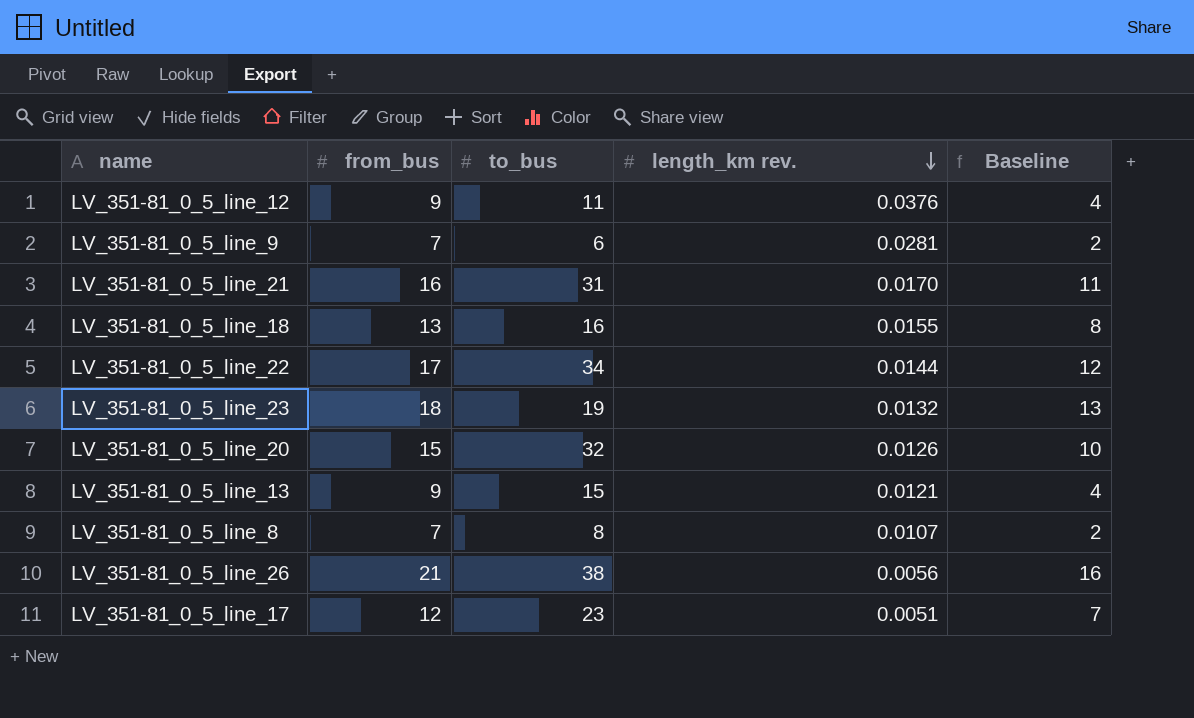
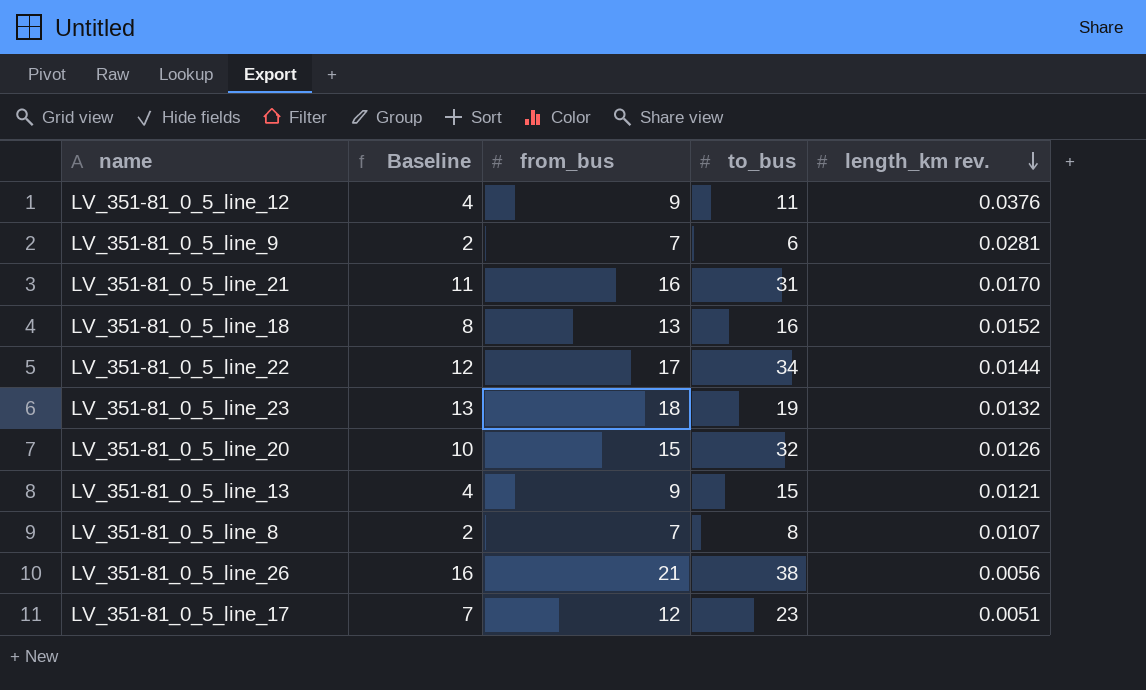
column Baseline | position: 5 -> 2
LV_351-81_0_5_line_18 | length_km rev.: 0.0155 -> 0.0152

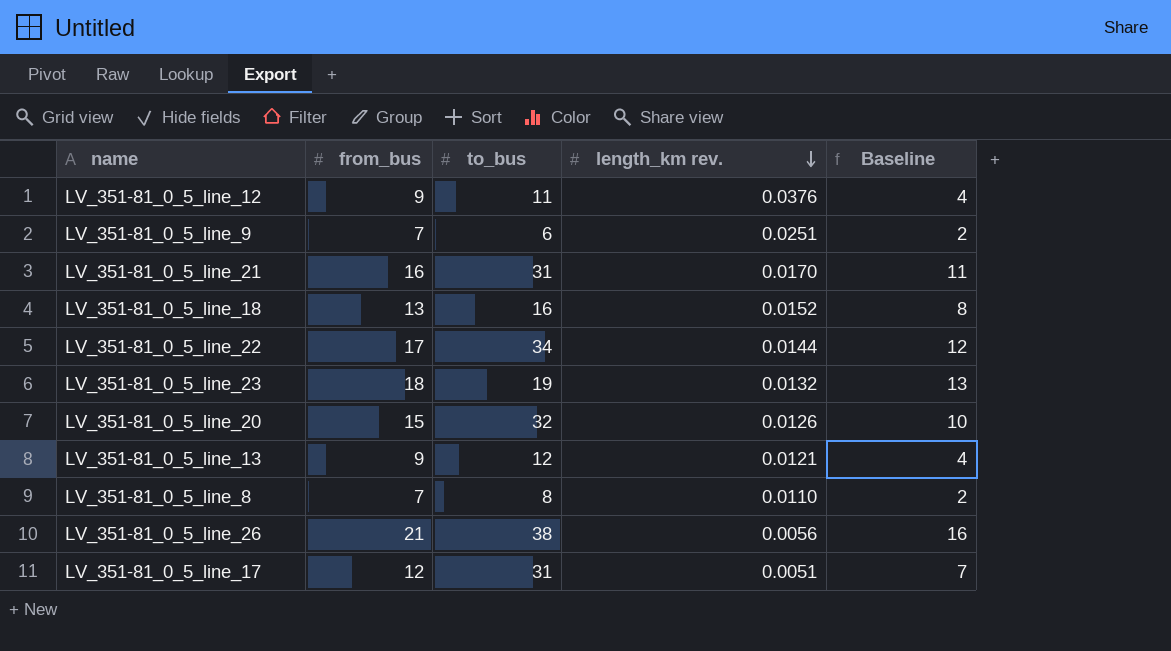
column Baseline | position: 2 -> 5
LV_351-81_0_5_line_9 | length_km rev.: 0.0281 -> 0.0251
LV_351-81_0_5_line_13 | to_bus: 15 -> 12
LV_351-81_0_5_line_8 | length_km rev.: 0.0107 -> 0.0110
LV_351-81_0_5_line_17 | to_bus: 23 -> 31

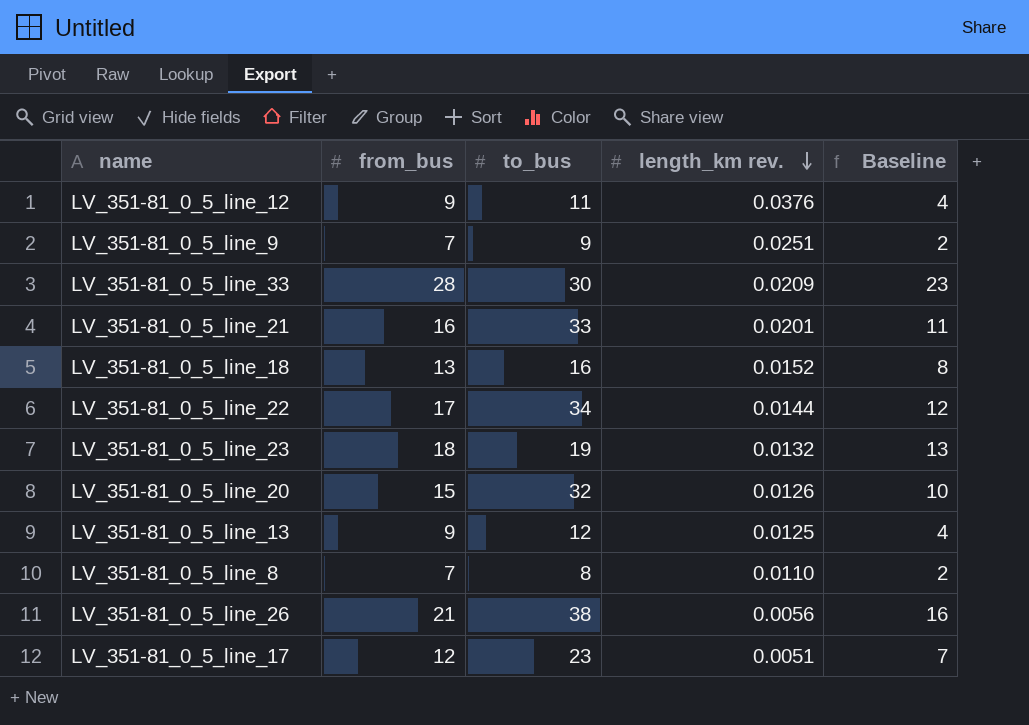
LV_351-81_0_5_line_9 | to_bus: 6 -> 9
row LV_351-81_0_5_line_33: none -> 28 | 30 | 0.0209 | 23
LV_351-81_0_5_line_21 | to_bus: 31 -> 33
LV_351-81_0_5_line_21 | length_km rev.: 0.0170 -> 0.0201
LV_351-81_0_5_line_13 | length_km rev.: 0.0121 -> 0.0125
LV_351-81_0_5_line_17 | to_bus: 31 -> 23

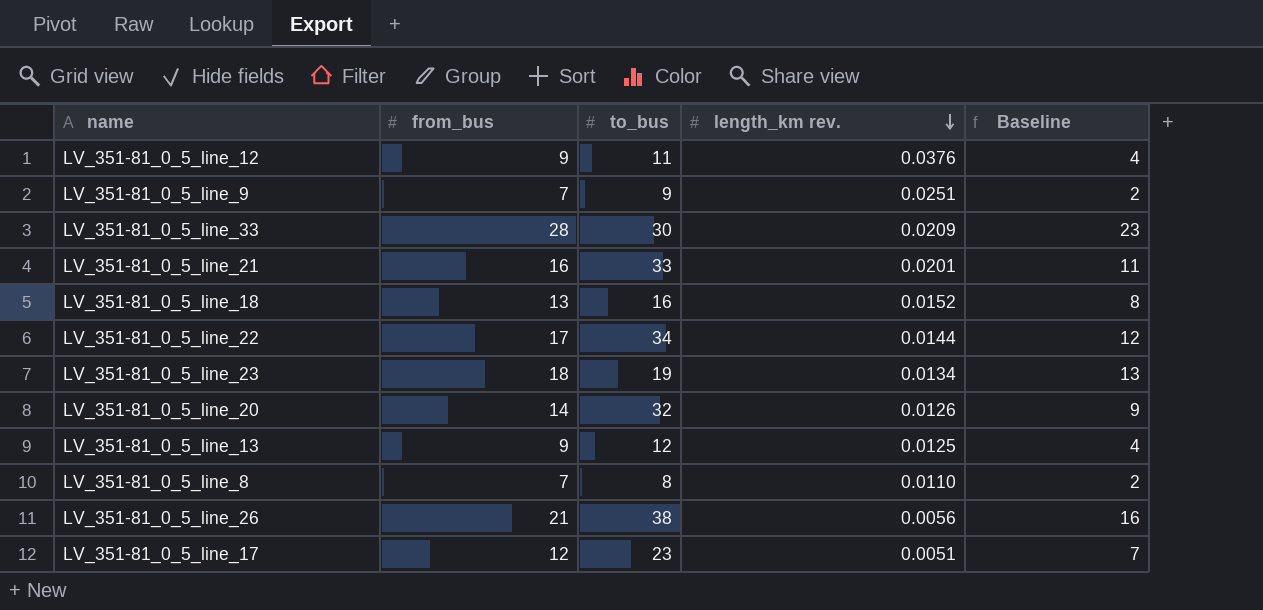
LV_351-81_0_5_line_23 | length_km rev.: 0.0132 -> 0.0134
LV_351-81_0_5_line_20 | from_bus: 15 -> 14
LV_351-81_0_5_line_20 | Baseline: 10 -> 9

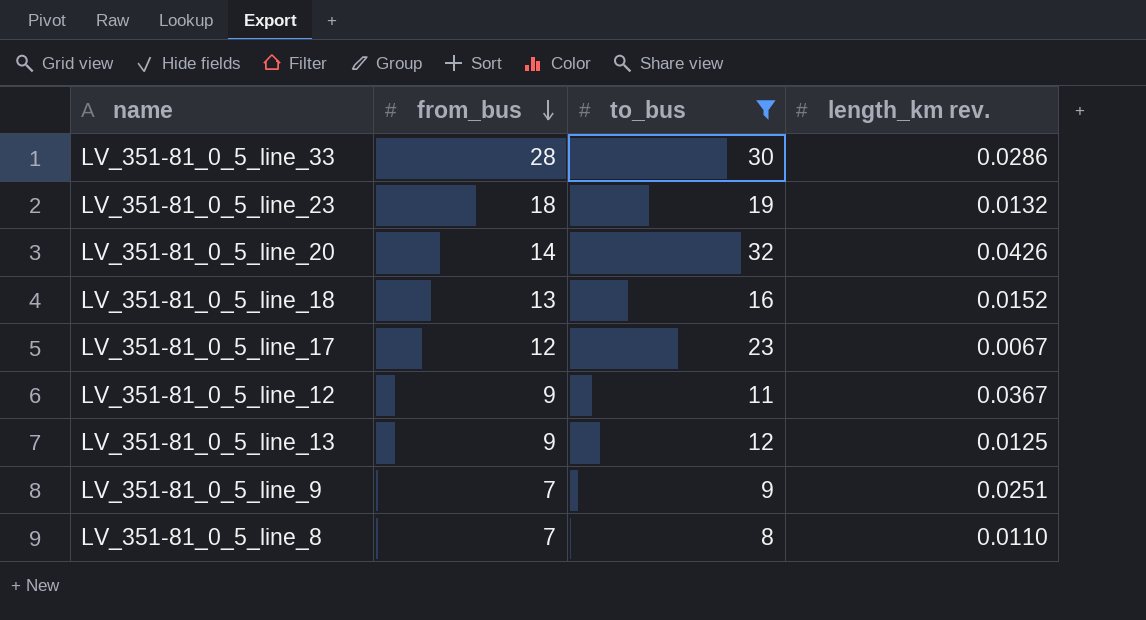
filter: none -> to_bus <= 32
row order: length_km rev. descending -> from_bus descending
column Baseline | formula: [from_bus] - 5 -> none
LV_351-81_0_5_line_33 | length_km rev.: 0.0209 -> 0.0286
LV_351-81_0_5_line_23 | length_km rev.: 0.0134 -> 0.0132
LV_351-81_0_5_line_20 | length_km rev.: 0.0126 -> 0.0426
LV_351-81_0_5_line_17 | length_km rev.: 0.0051 -> 0.0067
LV_351-81_0_5_line_12 | length_km rev.: 0.0376 -> 0.0367

